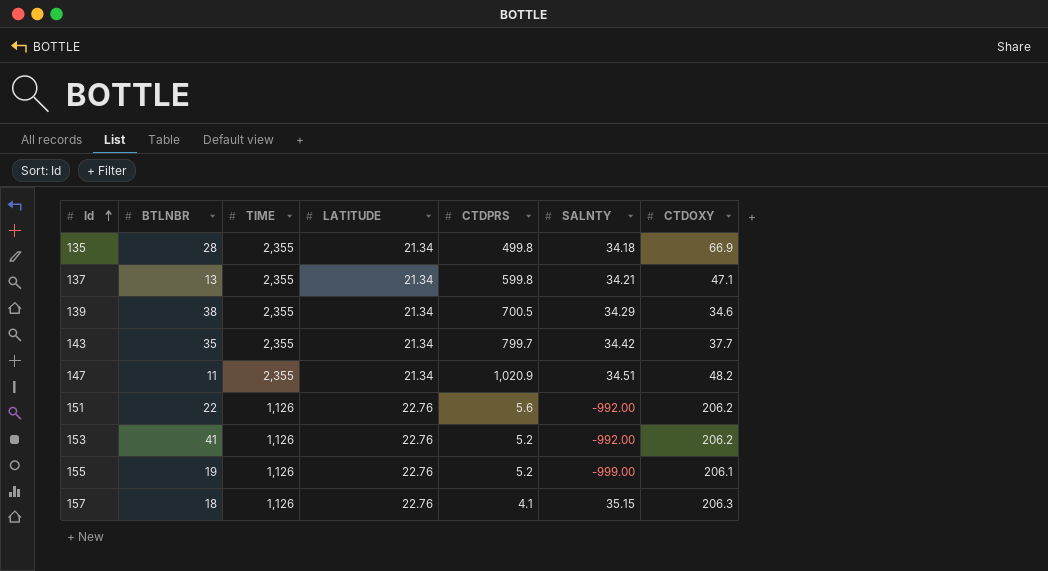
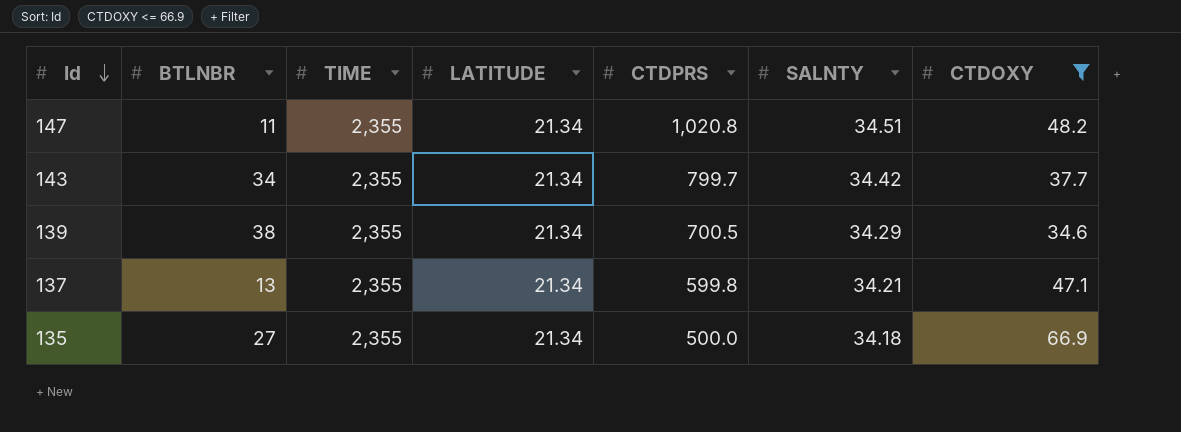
filter: none -> CTDOXY <= 66.9
row order: Id ascending -> Id descending
147 | CTDPRS: 1,020.9 -> 1,020.8
143 | BTLNBR: 35 -> 34
135 | BTLNBR: 28 -> 27
135 | CTDPRS: 499.8 -> 500.0

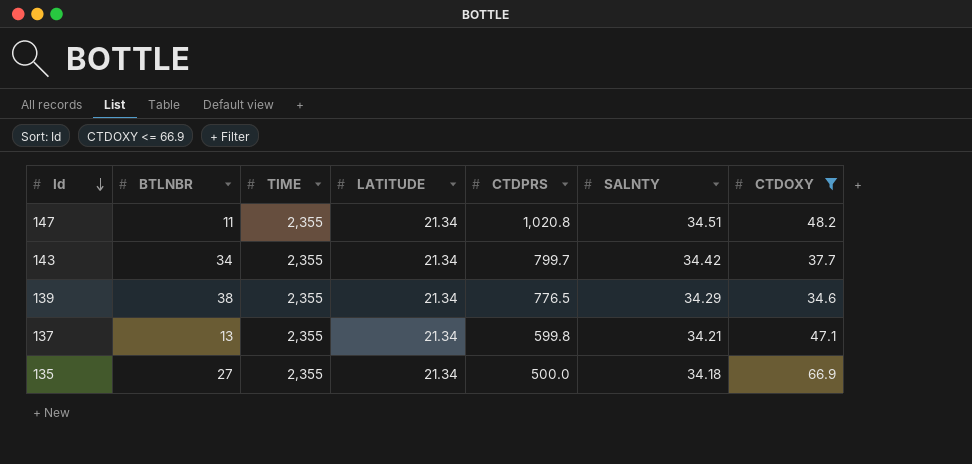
139 | CTDPRS: 700.5 -> 776.5

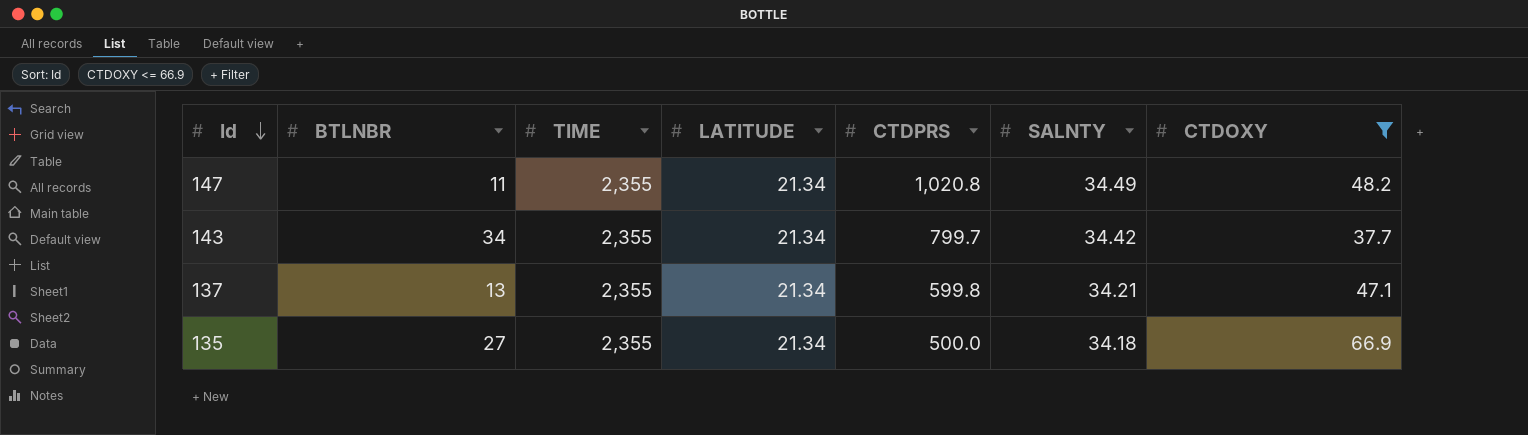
row 139: 38 | 2,355 | 21.34 | 776.5 | 34.29 | 34.6 -> none
147 | SALNTY: 34.51 -> 34.49

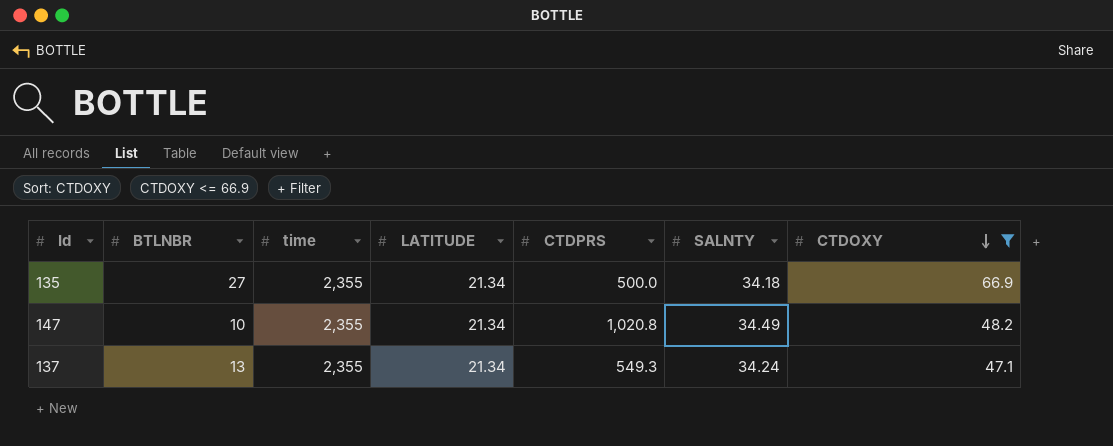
row order: Id descending -> CTDOXY descending
column name: TIME -> time
row 143: 34 | 2,355 | 21.34 | 799.7 | 34.42 | 37.7 -> none
147 | BTLNBR: 11 -> 10
137 | CTDPRS: 599.8 -> 549.3
137 | SALNTY: 34.21 -> 34.24

